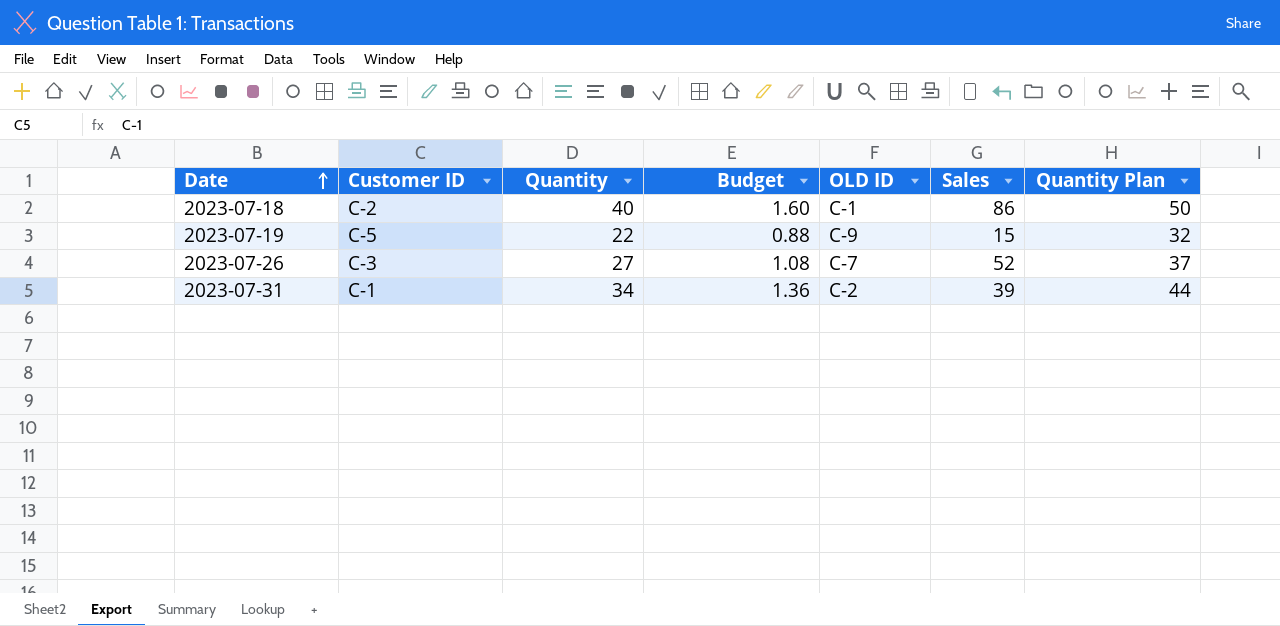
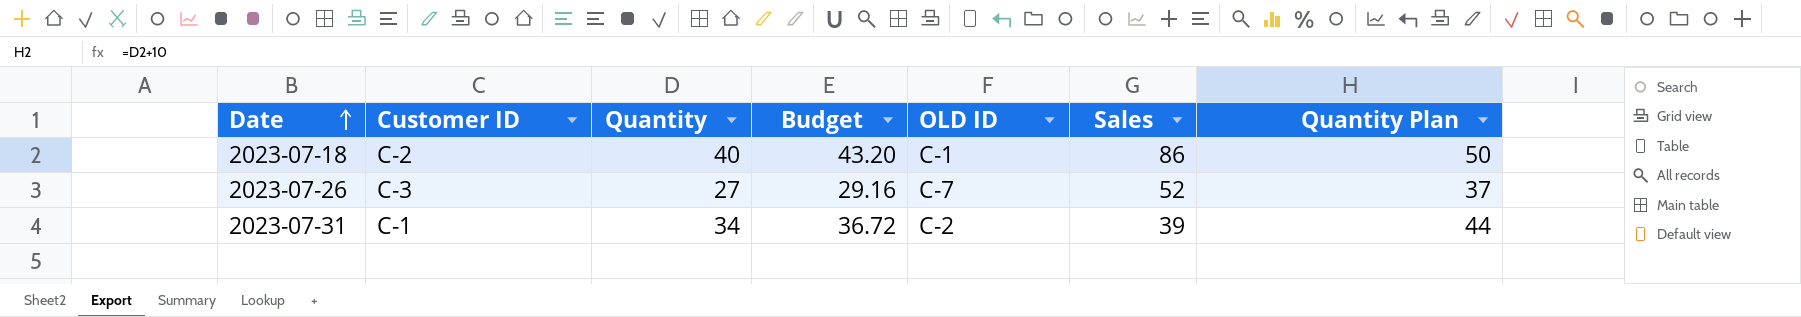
column Budget | formula: [Quantity] * 0.04 -> [Quantity] * 1.08
row 2023-07-19: C-5 | 22 | 0.88 | C-9 | 15 | 32 -> none

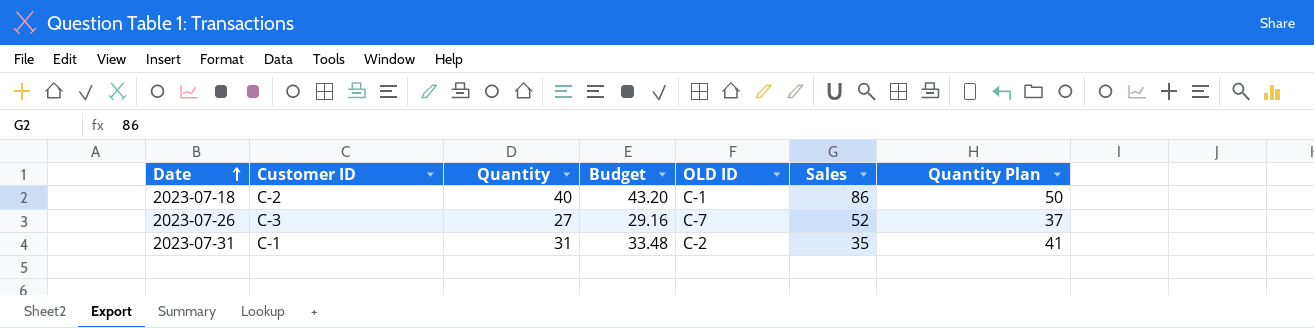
2023-07-31 | Quantity: 34 -> 31
2023-07-31 | Budget: 36.72 -> 33.48
2023-07-31 | Sales: 39 -> 35
2023-07-31 | Quantity Plan: 44 -> 41

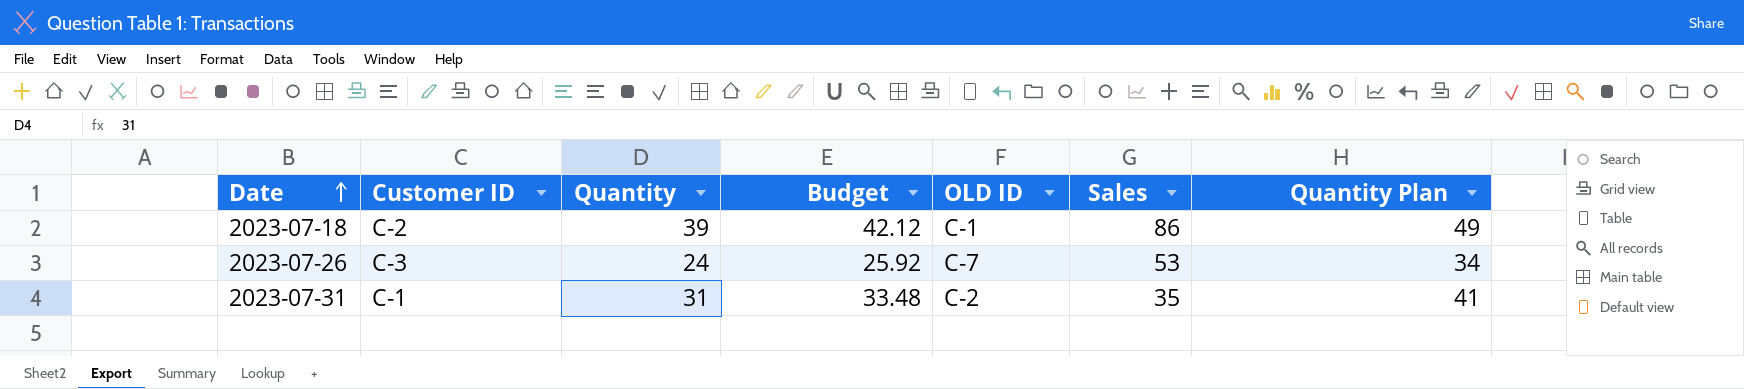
2023-07-18 | Quantity: 40 -> 39
2023-07-18 | Budget: 43.20 -> 42.12
2023-07-18 | Quantity Plan: 50 -> 49
2023-07-26 | Quantity: 27 -> 24
2023-07-26 | Budget: 29.16 -> 25.92
2023-07-26 | Sales: 52 -> 53
2023-07-26 | Quantity Plan: 37 -> 34

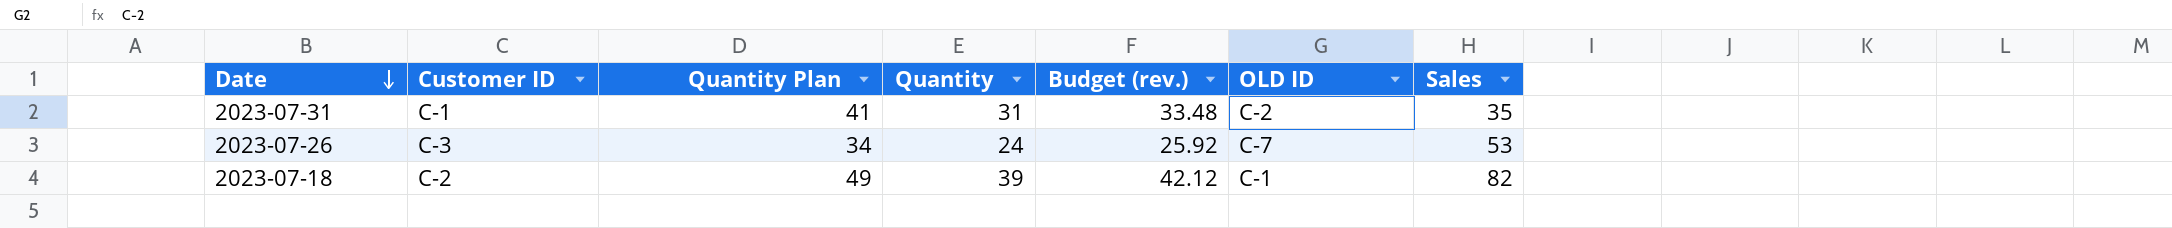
row order: Date ascending -> Date descending
column Quantity Plan | position: 7 -> 3
column name: Budget -> Budget (rev.)
2023-07-18 | Sales: 86 -> 82

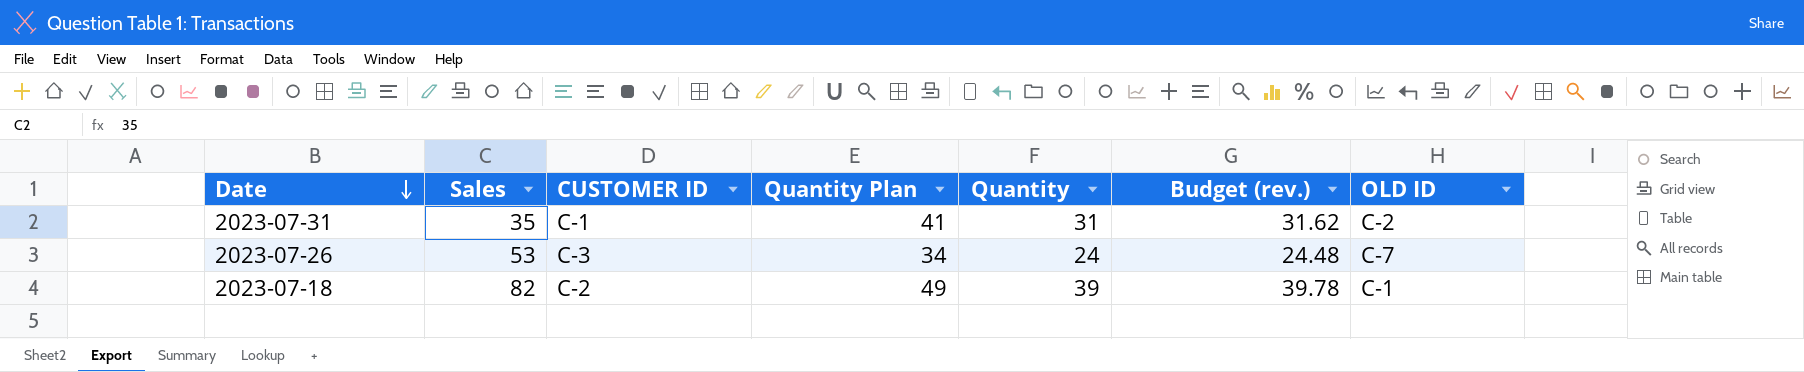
column Sales | position: 7 -> 2
column name: Customer ID -> CUSTOMER ID
column Budget (rev.) | formula: [Quantity] * 1.08 -> [Quantity] * 1.02

